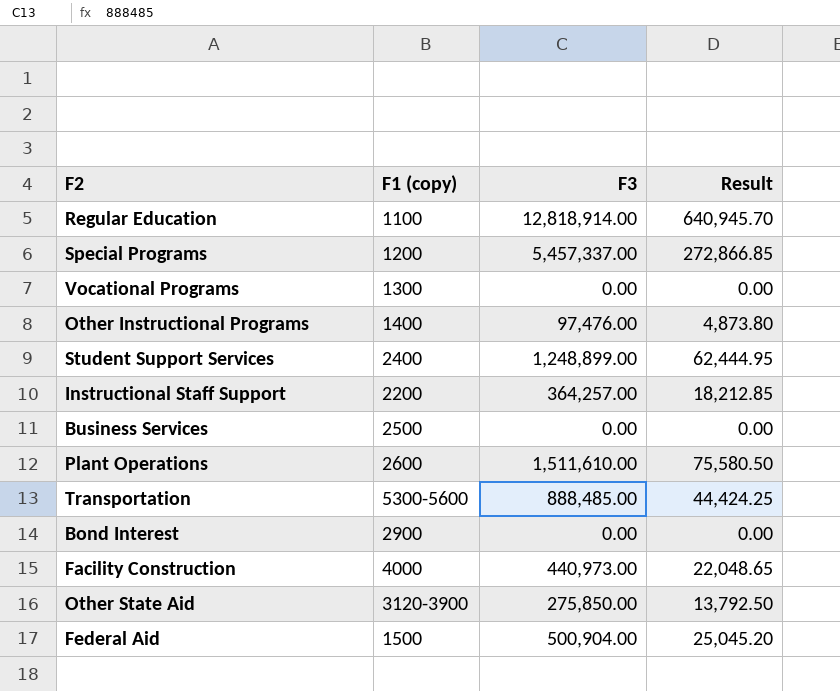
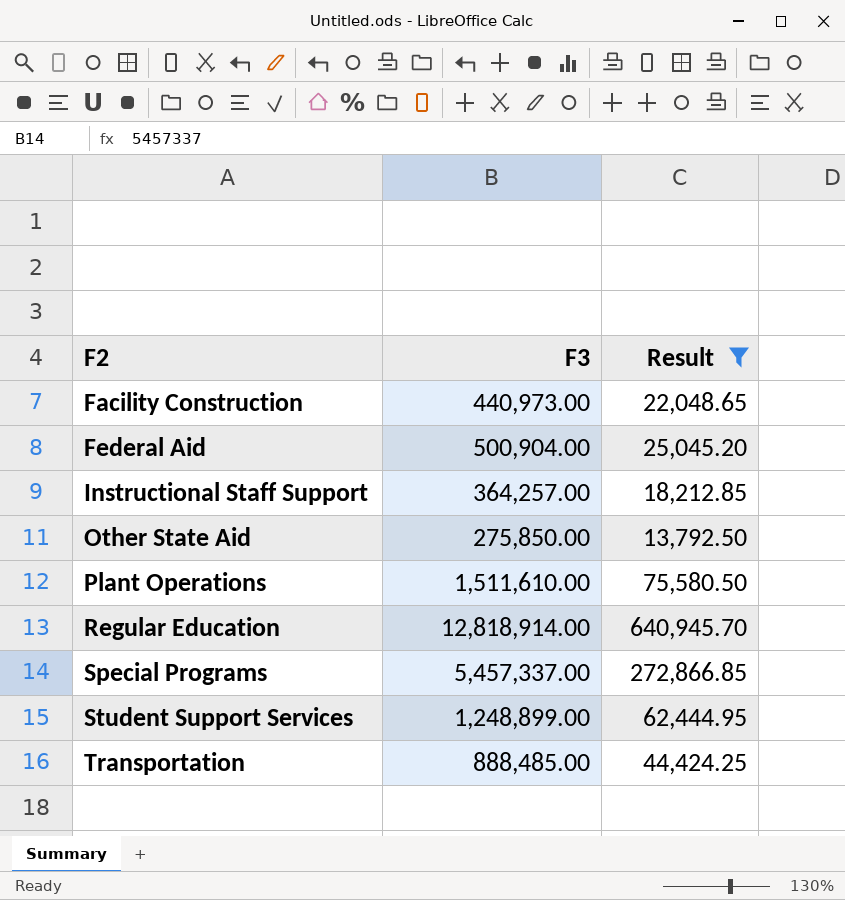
filter: none -> Result >= 13,792.50
row order: none -> F2 ascending
column F1 (copy) | position: 2 -> none

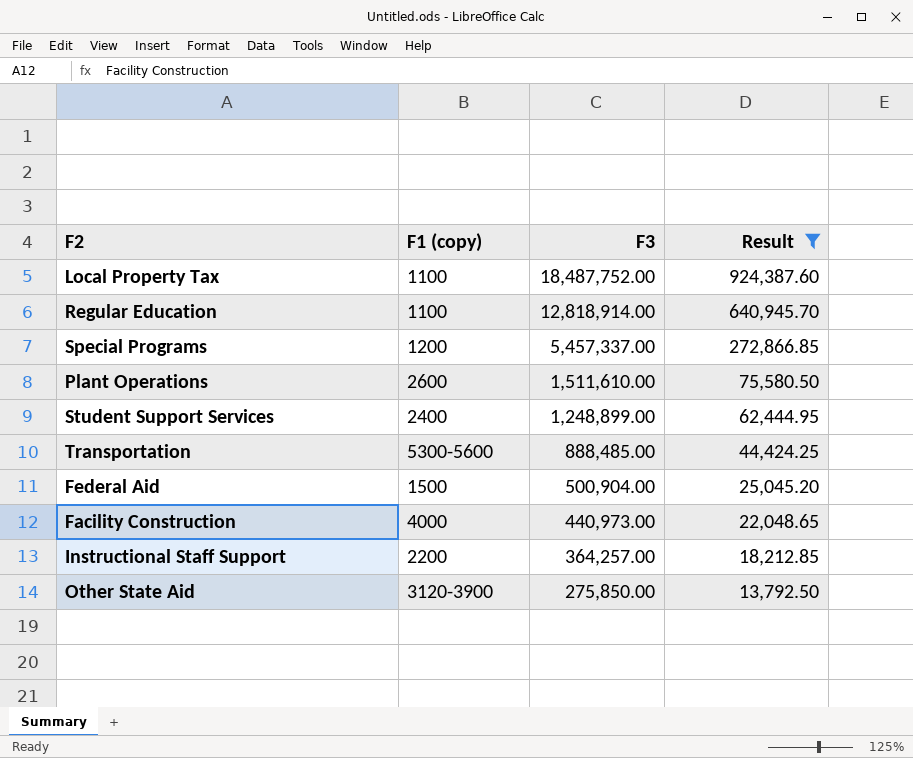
row order: F2 ascending -> F3 descending
column F1 (copy) | position: none -> 2
row Local Property Tax: none -> 1100 | 18,487,752.00 | 924,387.60

